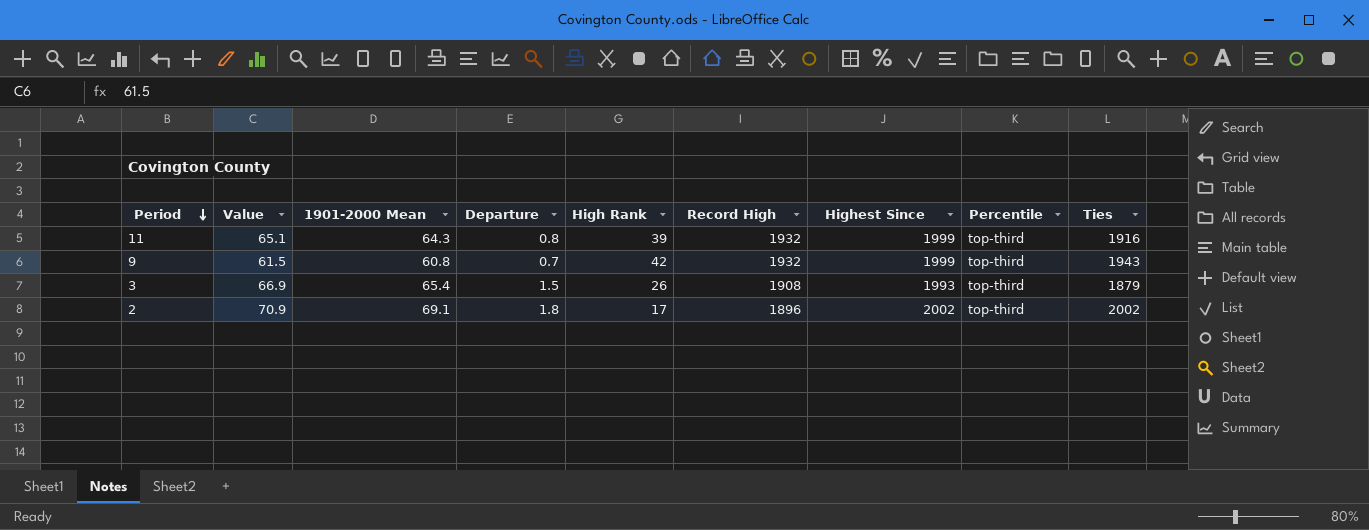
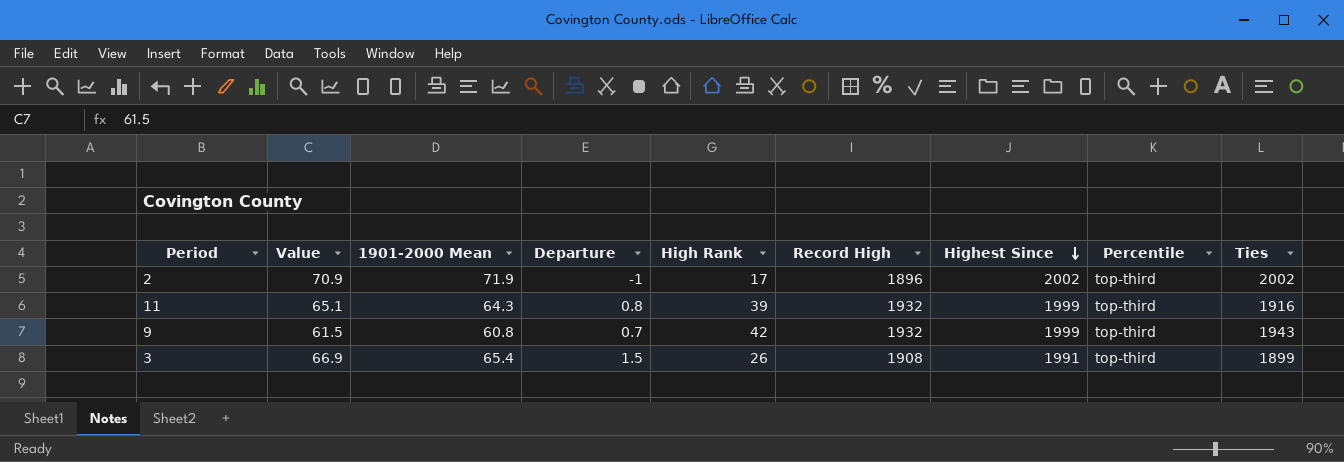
row order: Period descending -> Highest Since descending
2 | 1901-2000 Mean: 69.1 -> 71.9
2 | Departure: 1.8 -> -1
3 | Highest Since: 1993 -> 1991
3 | Ties: 1879 -> 1899

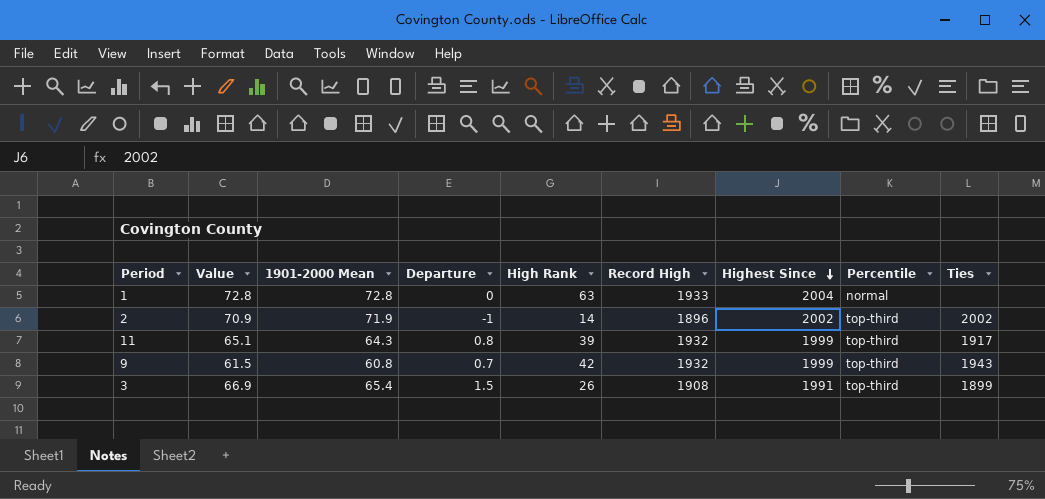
row 1: none -> 72.8 | 72.8 | 0 | 63 | 1933 | 2004 | normal | none
2 | High Rank: 17 -> 14
11 | Ties: 1916 -> 1917

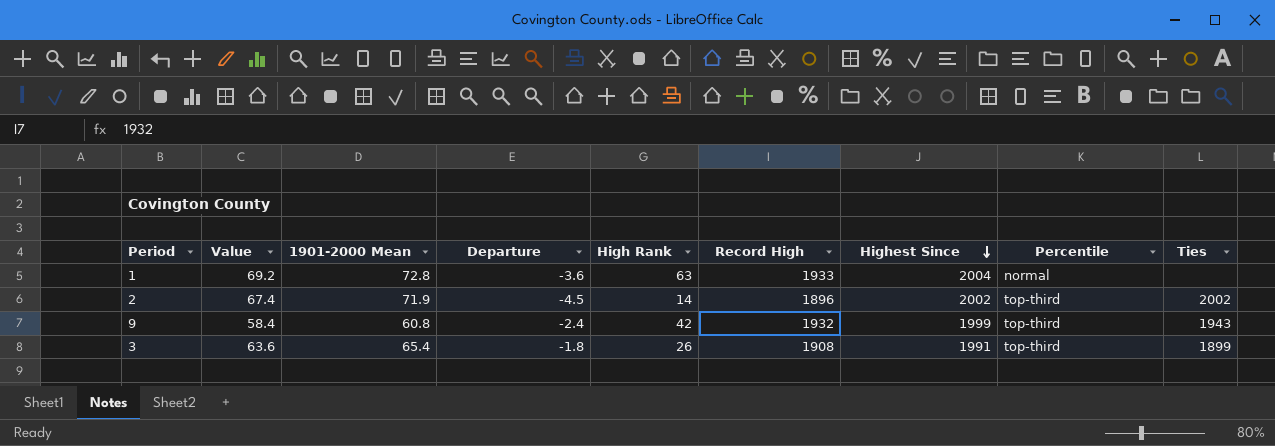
row 11: 65.1 | 64.3 | 0.8 | 39 | 1932 | 1999 | top-third | 1917 -> none
1 | Value: 72.8 -> 69.2
1 | Departure: 0 -> -3.6
2 | Value: 70.9 -> 67.4
2 | Departure: -1 -> -4.5
9 | Value: 61.5 -> 58.4
9 | Departure: 0.7 -> -2.4
3 | Value: 66.9 -> 63.6
3 | Departure: 1.5 -> -1.8

